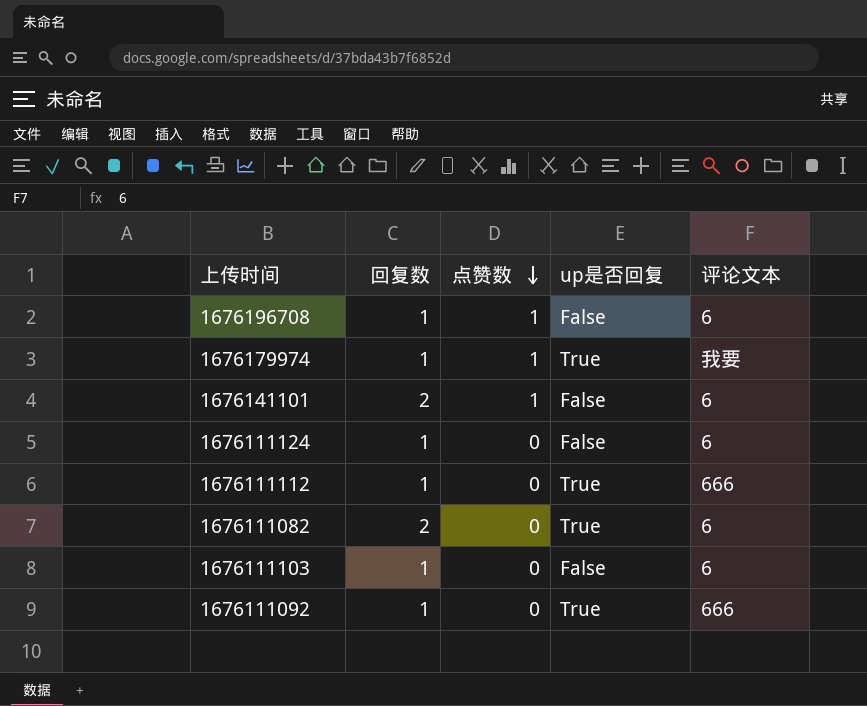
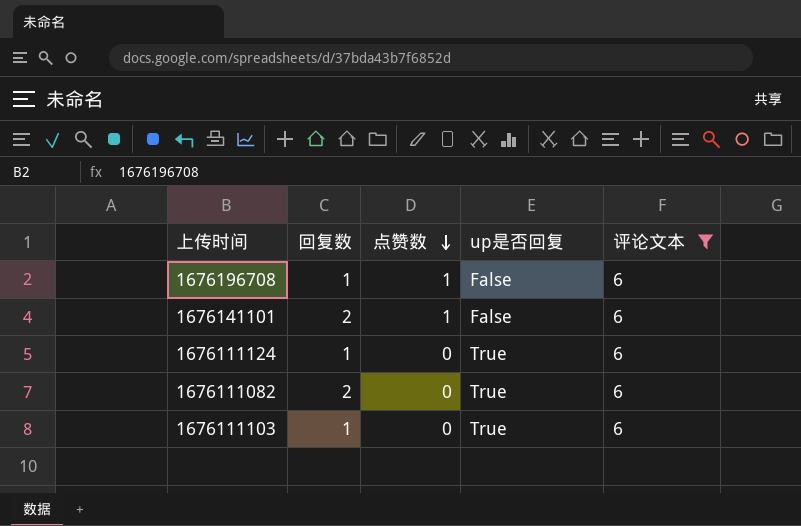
filter: none -> 评论文本 = 6
1676111124 | up是否回复: False -> True
1676111103 | up是否回复: False -> True

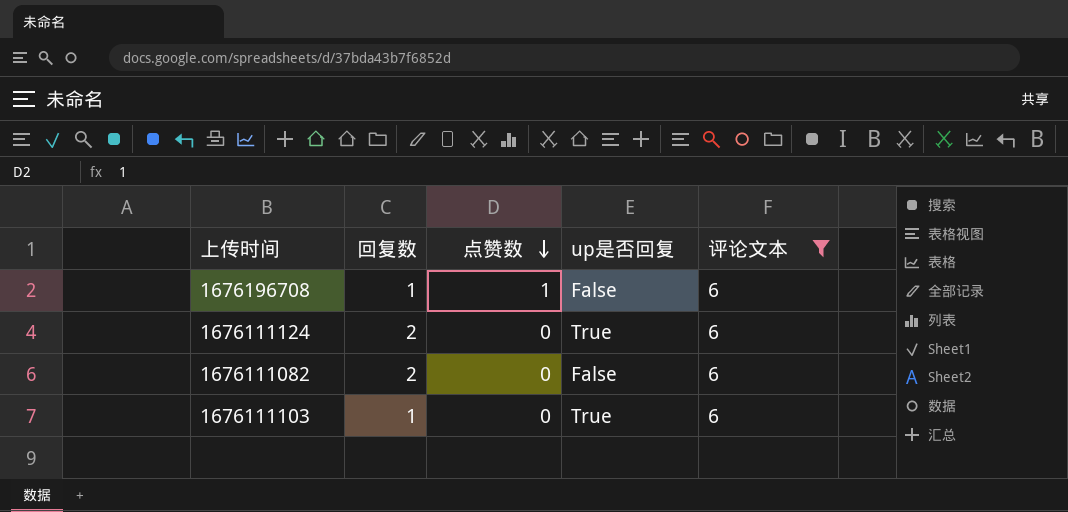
row 1676141101: 2 | 1 | False | 6 -> none
1676111124 | 回复数: 1 -> 2
1676111082 | up是否回复: True -> False

